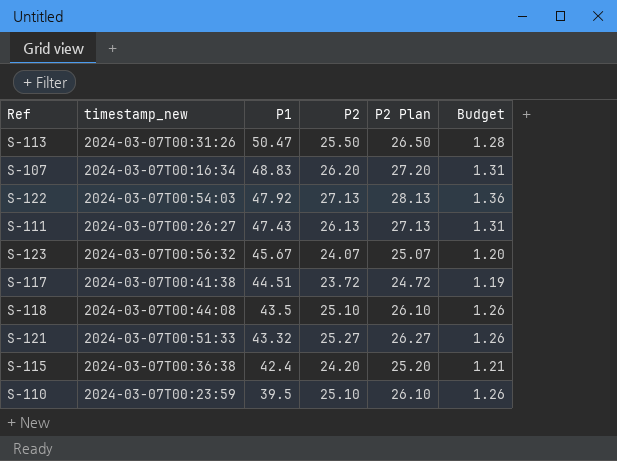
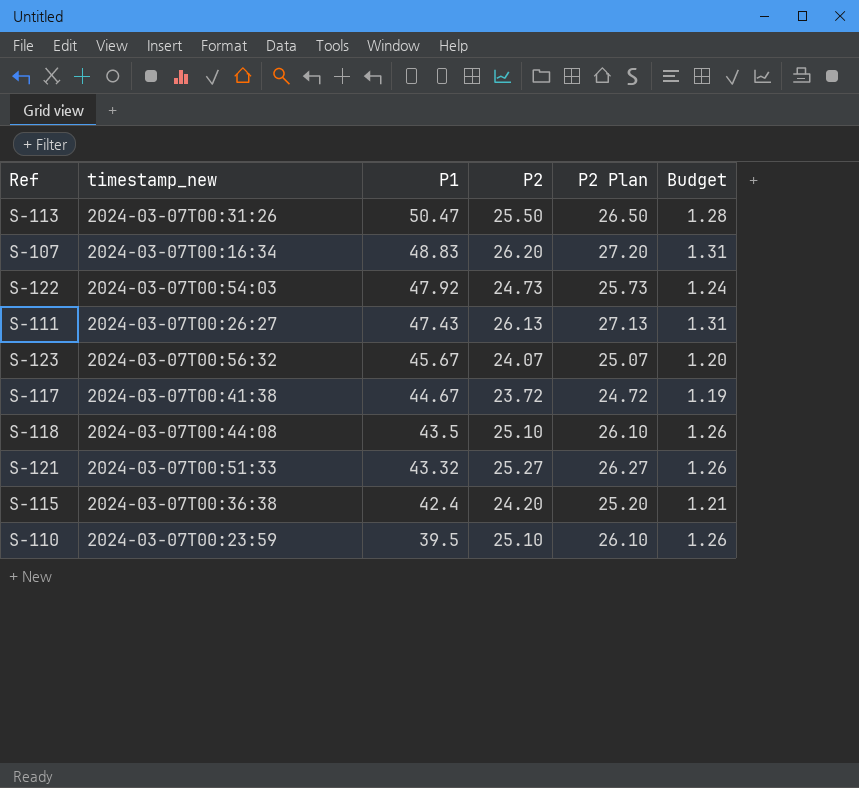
S-122 | P2: 27.13 -> 24.73
S-122 | P2 Plan: 28.13 -> 25.73
S-122 | Budget: 1.36 -> 1.24
S-117 | P1: 44.51 -> 44.67

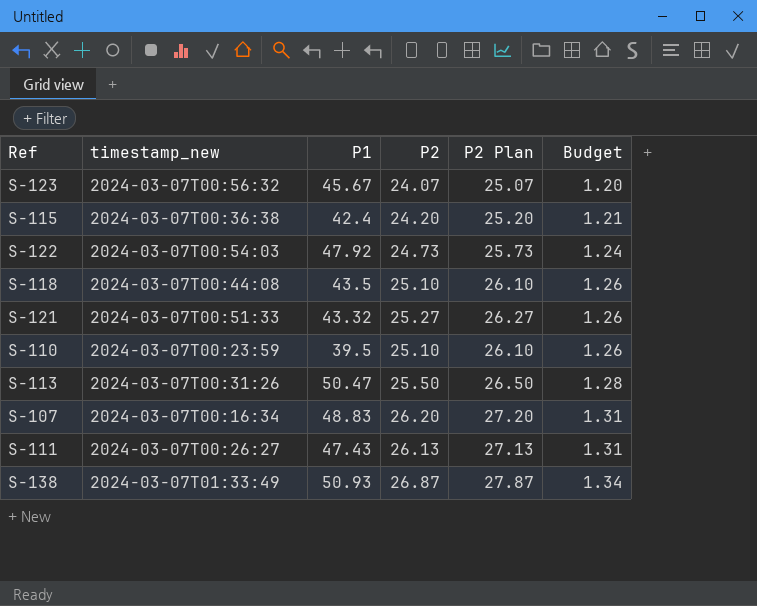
row order: P1 descending -> Budget ascending
row S-117: 2024-03-07T00:41:38 | 44.67 | 23.72 | 24.72 | 1.19 -> none
row S-138: none -> 2024-03-07T01:33:49 | 50.93 | 26.87 | 27.87 | 1.34

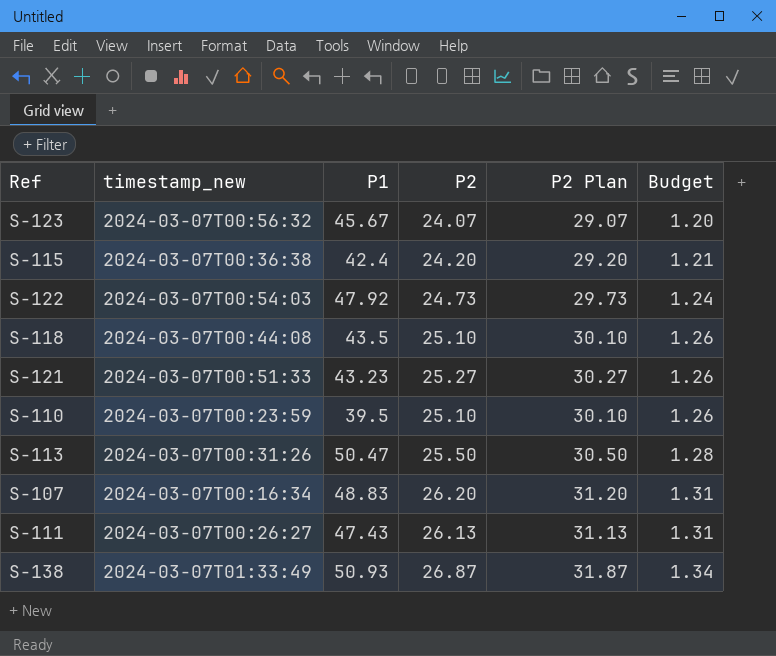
column P2 Plan | formula: [P2] + 1 -> [P2] + 5
S-121 | P1: 43.32 -> 43.23

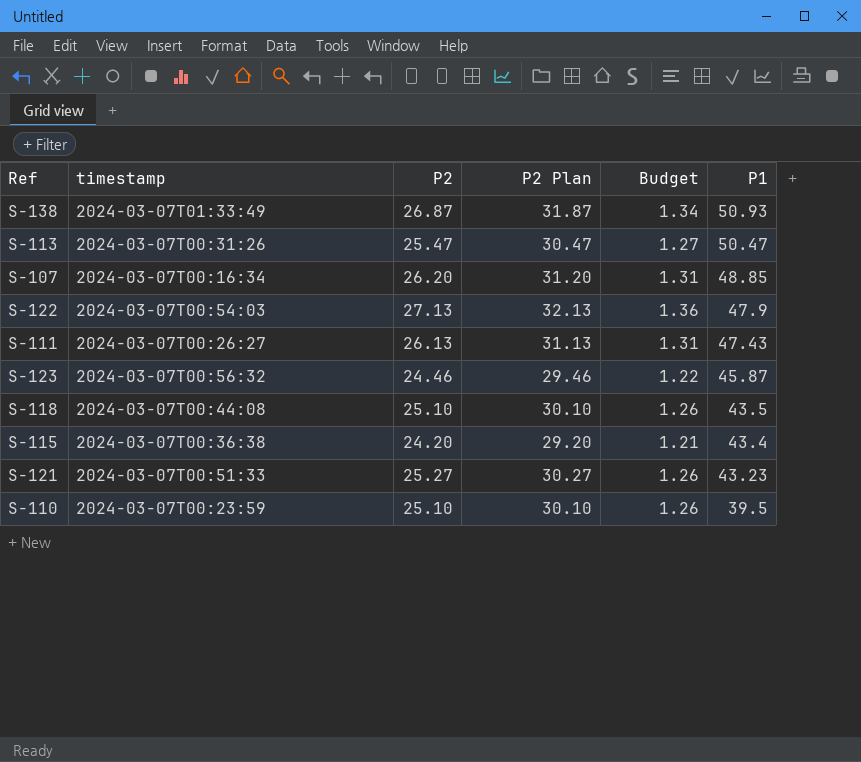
row order: Budget ascending -> P1 descending
column name: timestamp_new -> timestamp
column P1 | position: 3 -> 6
S-113 | P2: 25.50 -> 25.47
S-113 | P2 Plan: 30.50 -> 30.47
S-113 | Budget: 1.28 -> 1.27
S-107 | P1: 48.83 -> 48.85
S-122 | P2: 24.73 -> 27.13
S-122 | P2 Plan: 29.73 -> 32.13
S-122 | Budget: 1.24 -> 1.36
S-122 | P1: 47.92 -> 47.9
S-123 | P2: 24.07 -> 24.46
S-123 | P2 Plan: 29.07 -> 29.46
S-123 | Budget: 1.20 -> 1.22
S-123 | P1: 45.67 -> 45.87
S-115 | P1: 42.4 -> 43.4

